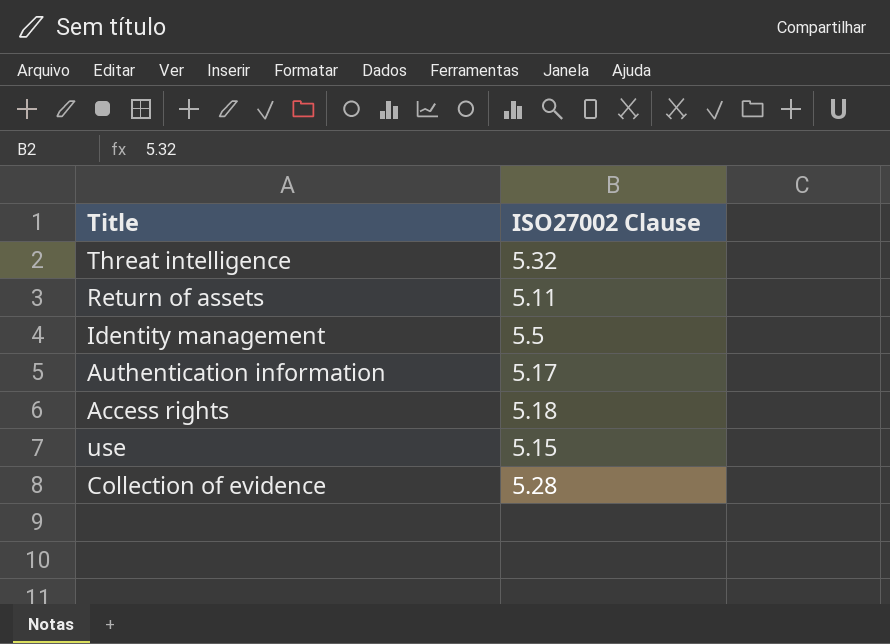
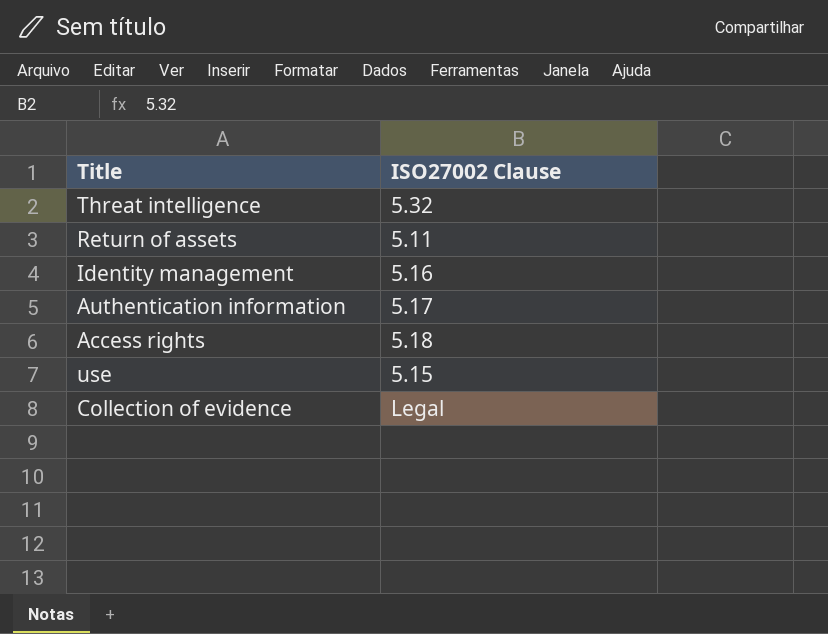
Identity management | ISO27002 Clause: 5.5 -> 5.16
Collection of evidence | ISO27002 Clause: 5.28 -> Legal

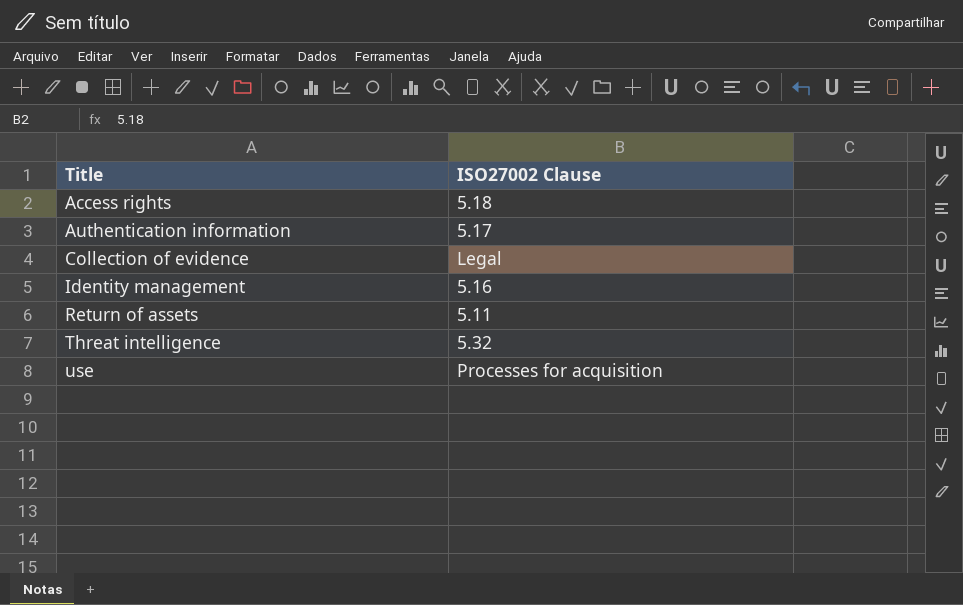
row order: none -> Title ascending
use | ISO27002 Clause: 5.15 -> Processes for acquisition

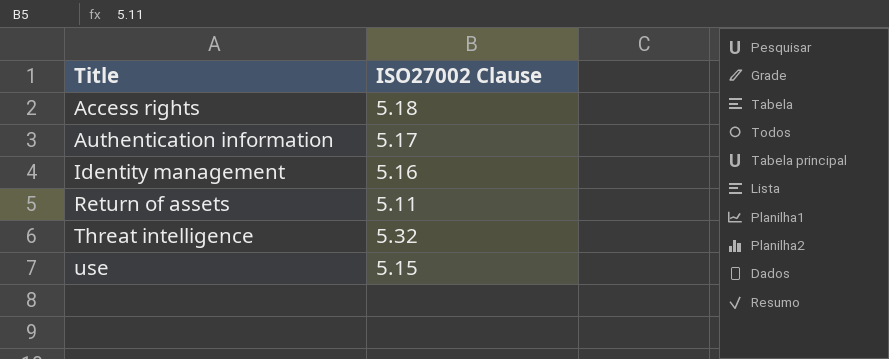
row Collection of evidence: Legal -> none
use | ISO27002 Clause: Processes for acquisition -> 5.15

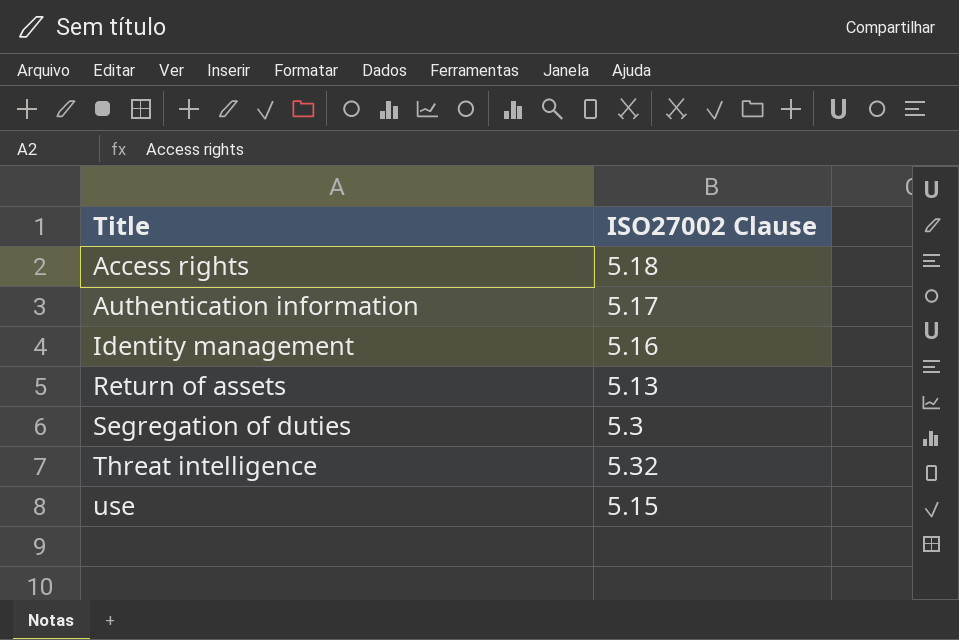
Return of assets | ISO27002 Clause: 5.11 -> 5.13
row Segregation of duties: none -> 5.3

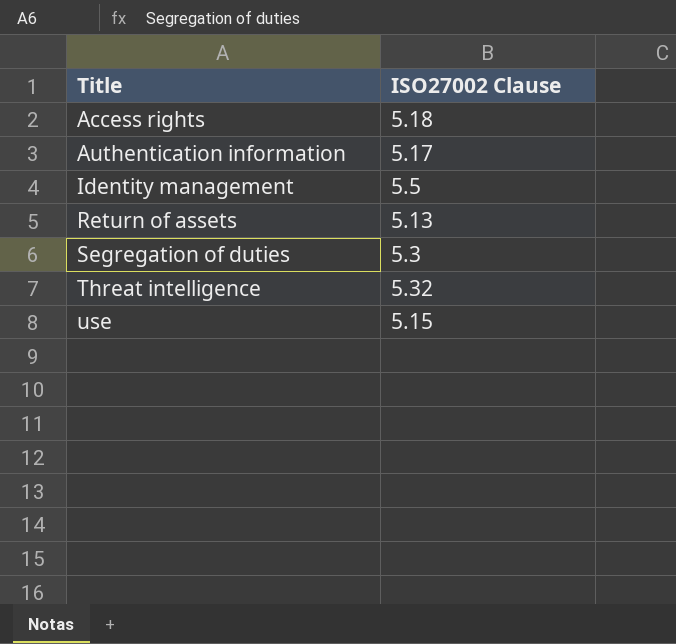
Identity management | ISO27002 Clause: 5.16 -> 5.5

